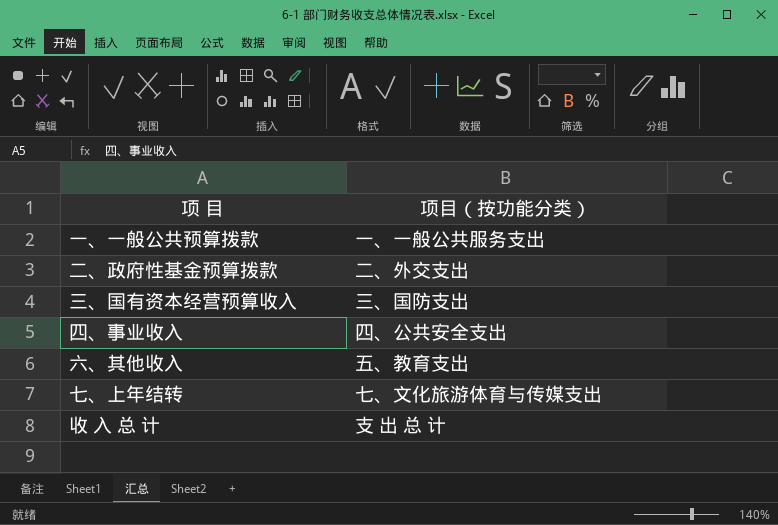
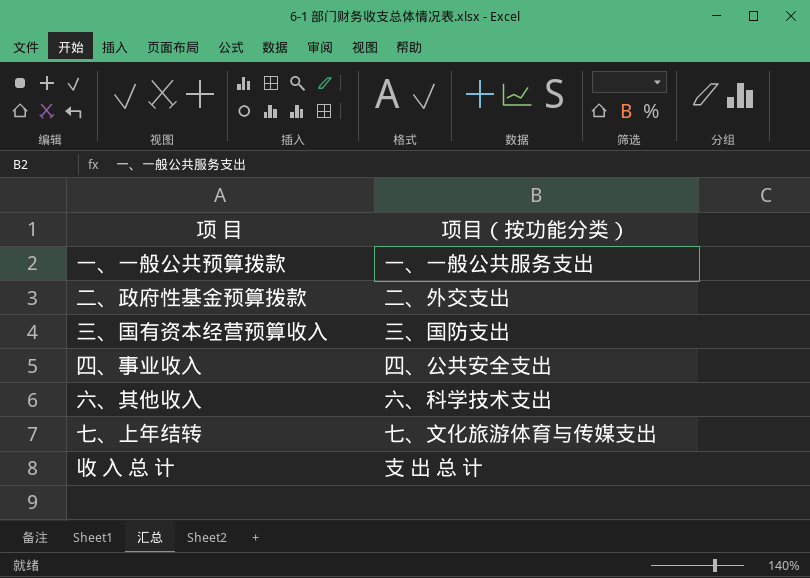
六、其他收入 | 项目（按功能分类）: 五、教育支出 -> 六、科学技术支出

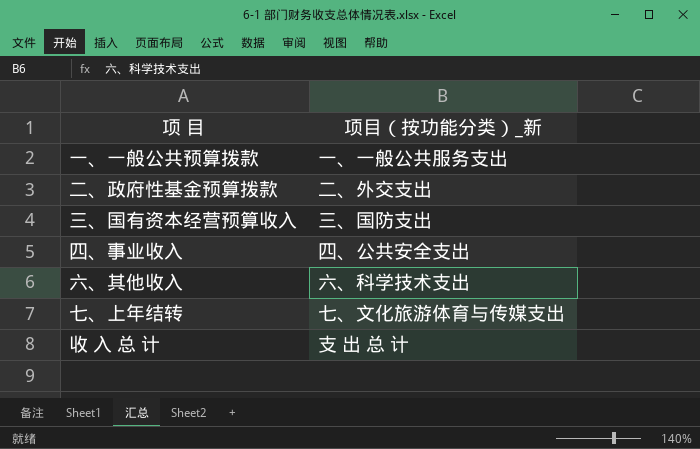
column name: 项目（按功能分类） -> 项目（按功能分类）_新

